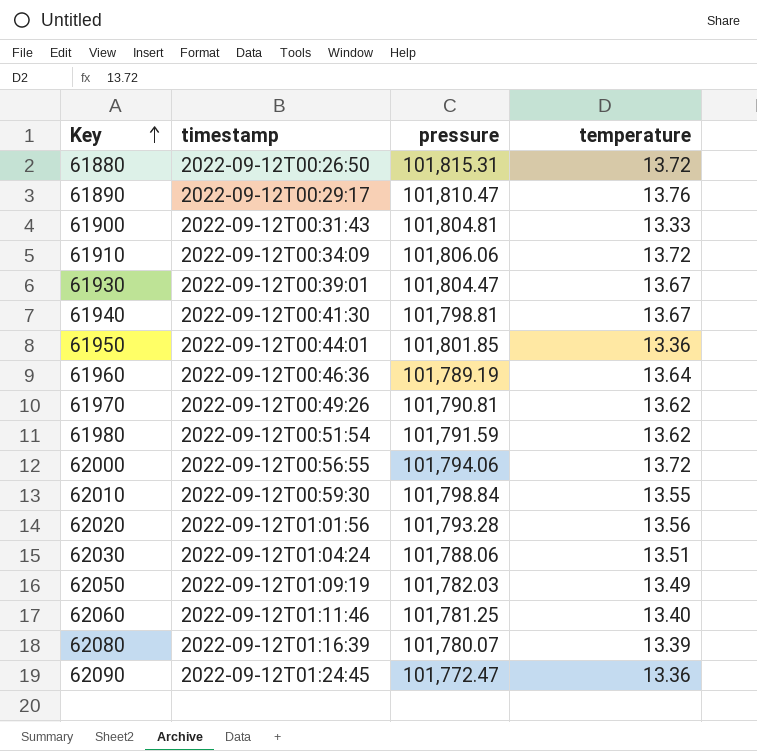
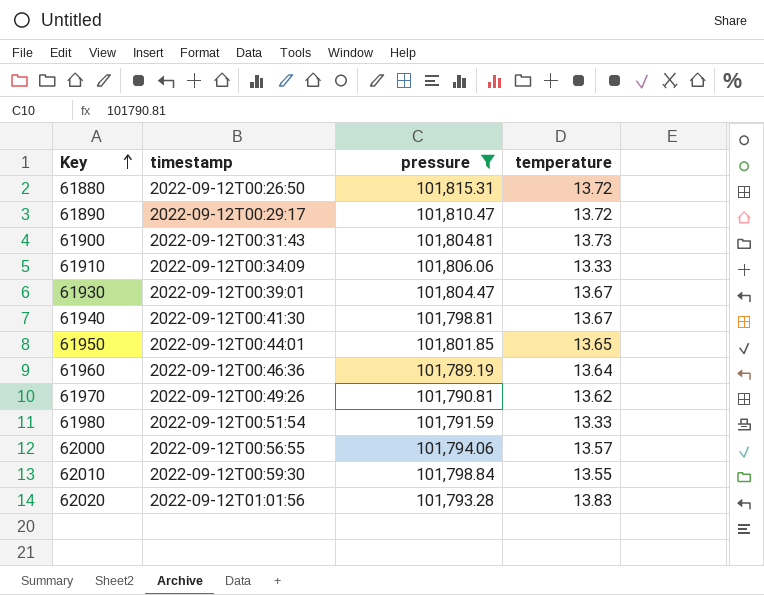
filter: none -> pressure >= 101,789.19
61890 | temperature: 13.76 -> 13.72
61900 | temperature: 13.33 -> 13.73
61910 | temperature: 13.72 -> 13.33
61950 | temperature: 13.36 -> 13.65
61980 | temperature: 13.62 -> 13.33
62000 | temperature: 13.72 -> 13.57
62020 | temperature: 13.56 -> 13.83

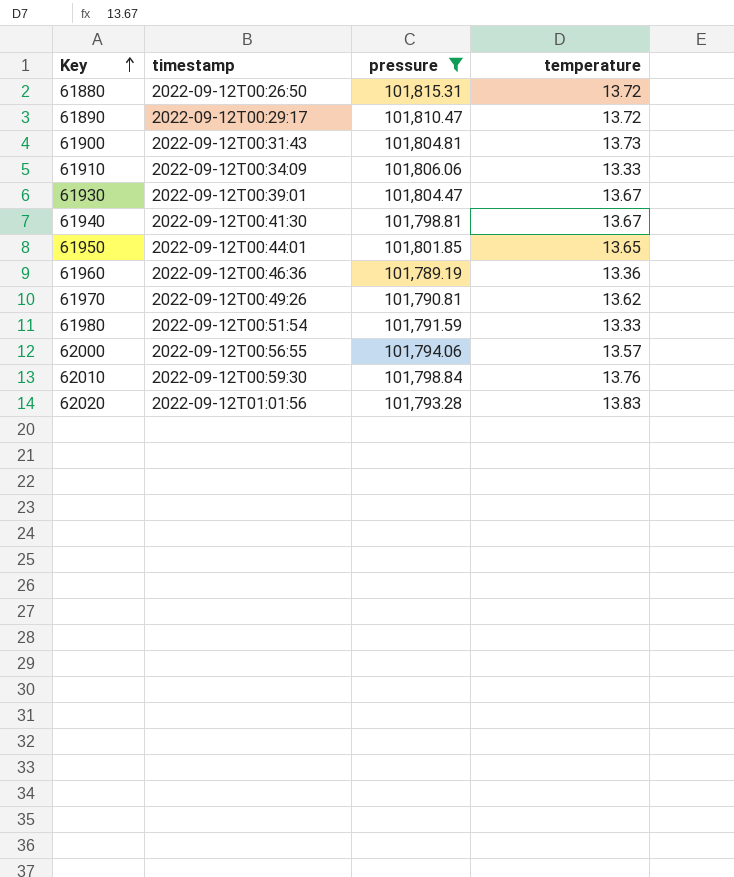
61960 | temperature: 13.64 -> 13.36
62010 | temperature: 13.55 -> 13.76

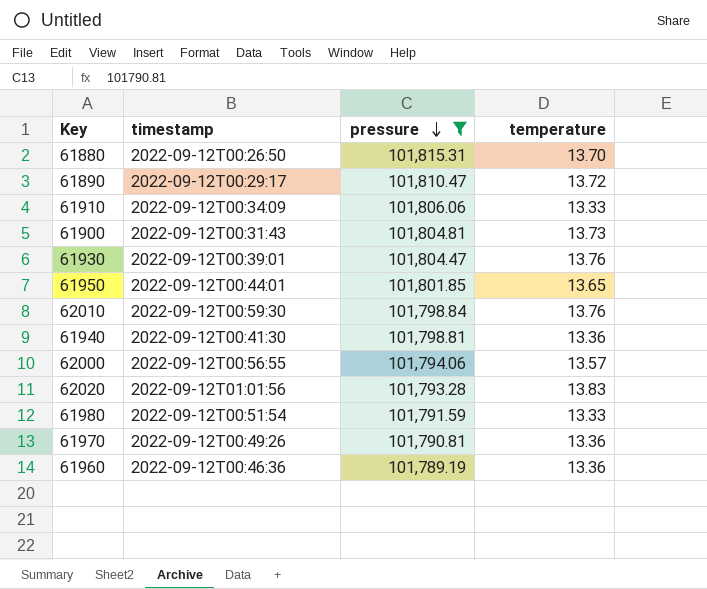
row order: Key ascending -> pressure descending
61880 | temperature: 13.72 -> 13.70
61930 | temperature: 13.67 -> 13.76
61940 | temperature: 13.67 -> 13.36
61970 | temperature: 13.62 -> 13.36

